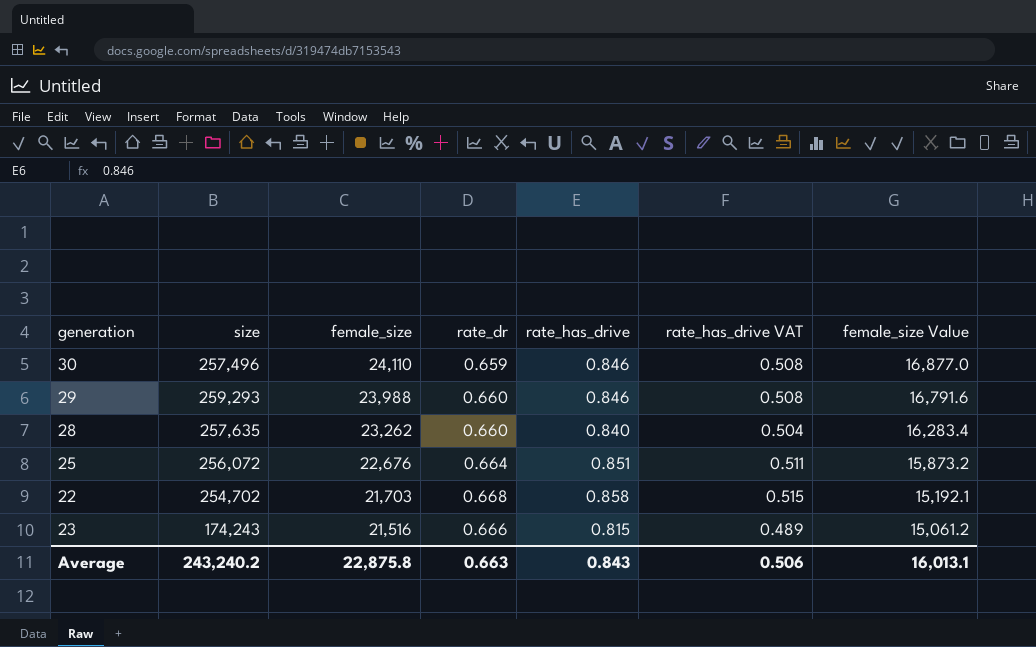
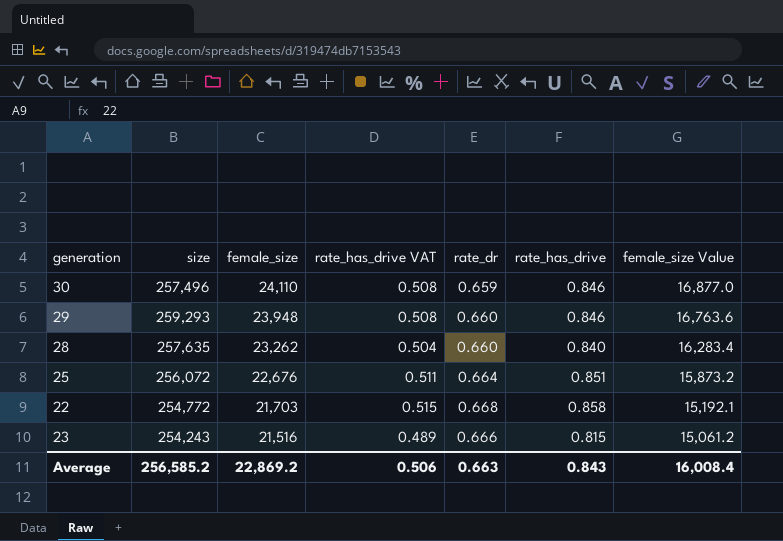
column rate_has_drive VAT | position: 6 -> 4
29 | female_size: 23,988 -> 23,948
29 | female_size Value: 16,791.6 -> 16,763.6
22 | size: 254,702 -> 254,772
23 | size: 174,243 -> 254,243
Average | size: 243,240.2 -> 256,585.2
Average | female_size: 22,875.8 -> 22,869.2
Average | female_size Value: 16,013.1 -> 16,008.4

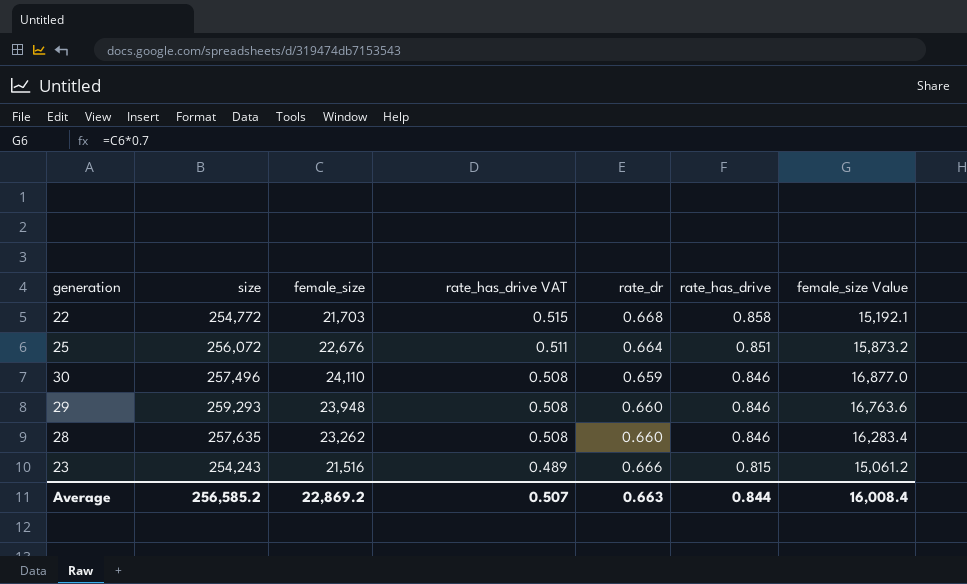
row order: female_size descending -> rate_has_drive VAT descending
28 | rate_has_drive VAT: 0.504 -> 0.508
28 | rate_has_drive: 0.840 -> 0.846
Average | rate_has_drive VAT: 0.506 -> 0.507
Average | rate_has_drive: 0.843 -> 0.844

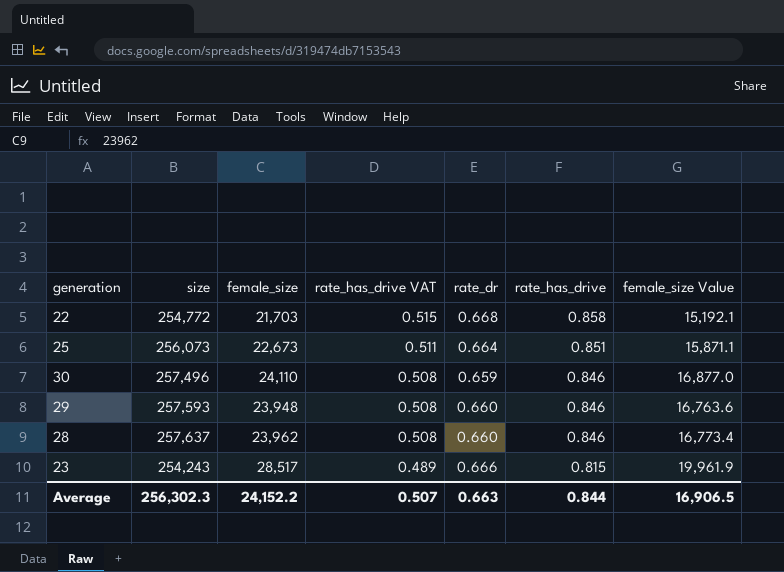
25 | size: 256,072 -> 256,073
25 | female_size: 22,676 -> 22,673
25 | female_size Value: 15,873.2 -> 15,871.1
29 | size: 259,293 -> 257,593
28 | size: 257,635 -> 257,637
28 | female_size: 23,262 -> 23,962
28 | female_size Value: 16,283.4 -> 16,773.4
23 | female_size: 21,516 -> 28,517
23 | female_size Value: 15,061.2 -> 19,961.9
Average | size: 256,585.2 -> 256,302.3
Average | female_size: 22,869.2 -> 24,152.2
Average | female_size Value: 16,008.4 -> 16,906.5

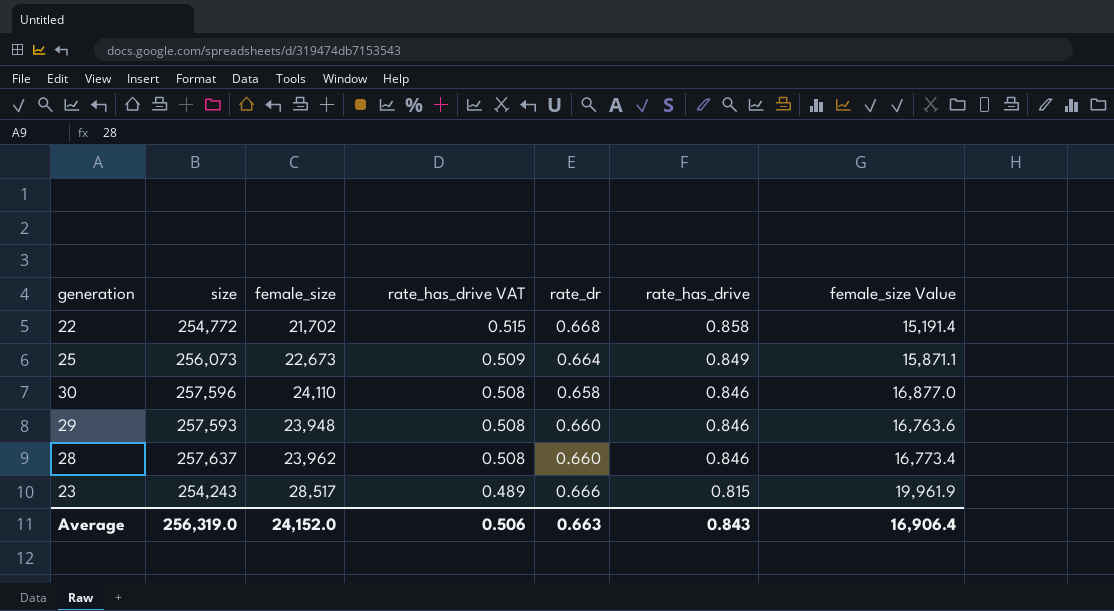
22 | female_size: 21,703 -> 21,702
22 | female_size Value: 15,192.1 -> 15,191.4
25 | rate_has_drive VAT: 0.511 -> 0.509
25 | rate_has_drive: 0.851 -> 0.849
30 | size: 257,496 -> 257,596
30 | rate_dr: 0.659 -> 0.658
Average | size: 256,302.3 -> 256,319.0
Average | female_size: 24,152.2 -> 24,152.0
Average | rate_has_drive VAT: 0.507 -> 0.506
Average | rate_has_drive: 0.844 -> 0.843
Average | female_size Value: 16,906.5 -> 16,906.4

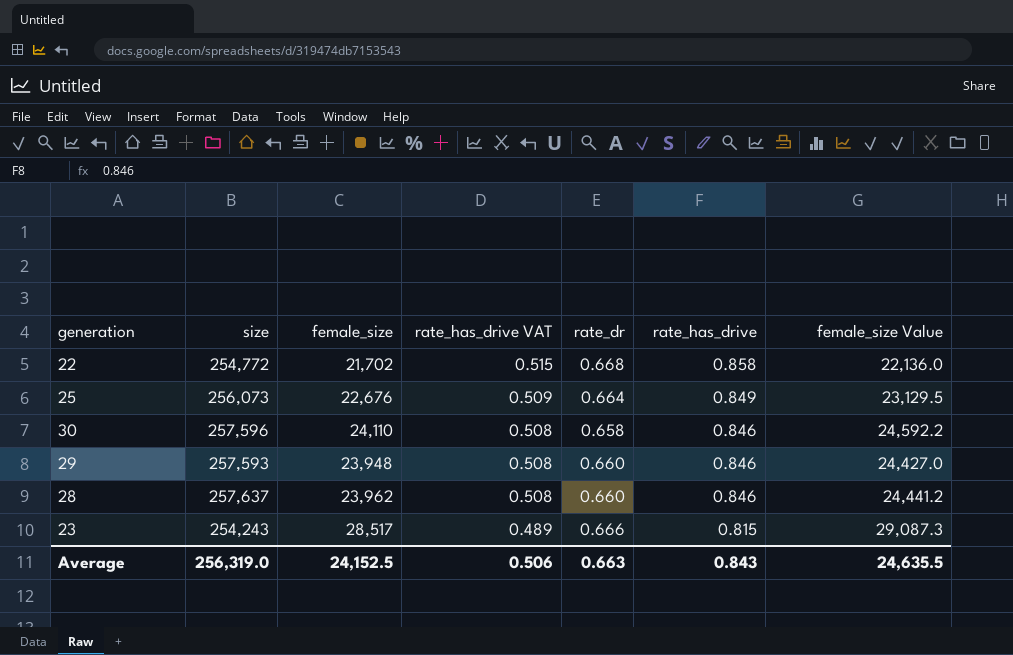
column female_size Value | formula: [female_size] * 0.7 -> [female_size] * 1.02
25 | female_size: 22,673 -> 22,676
Average | female_size: 24,152.0 -> 24,152.5
Average | female_size Value: 16,906.4 -> 24,635.5

